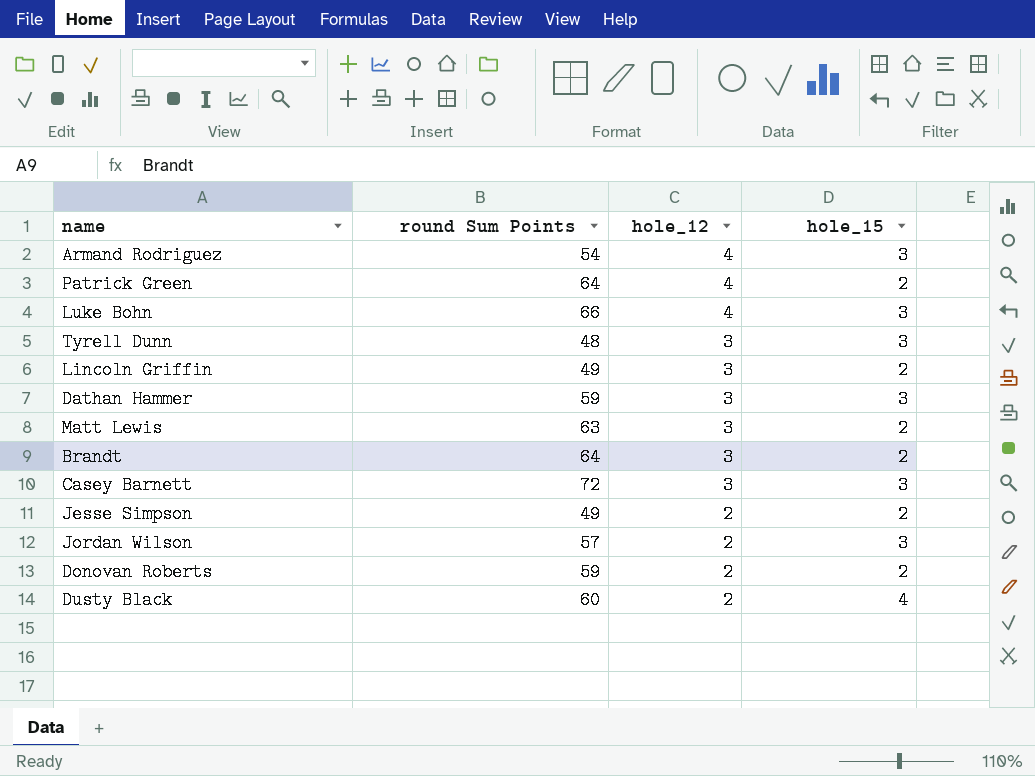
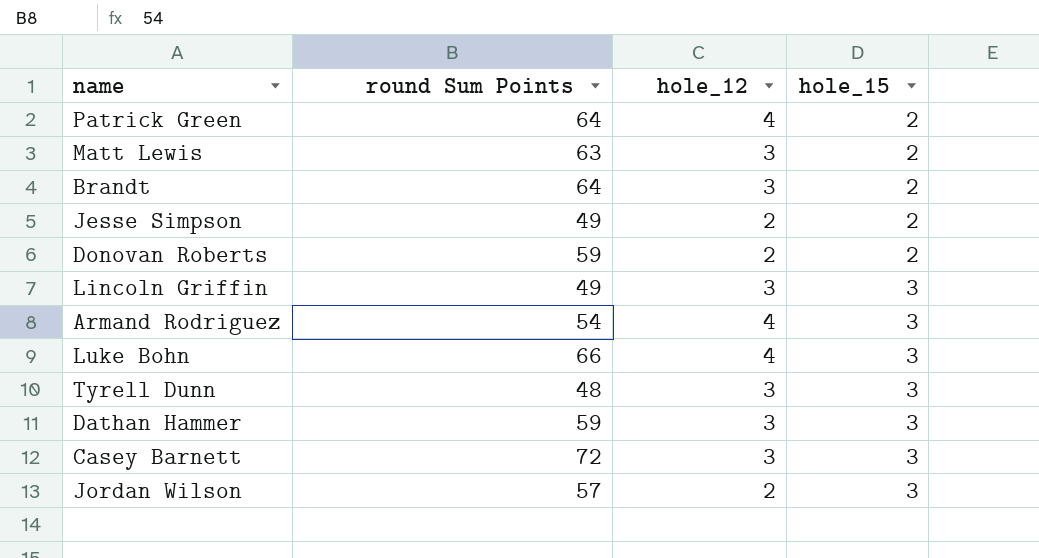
row order: hole_12 descending -> hole_15 ascending
row Dusty Black: 60 | 2 | 4 -> none
Lincoln Griffin | hole_15: 2 -> 3

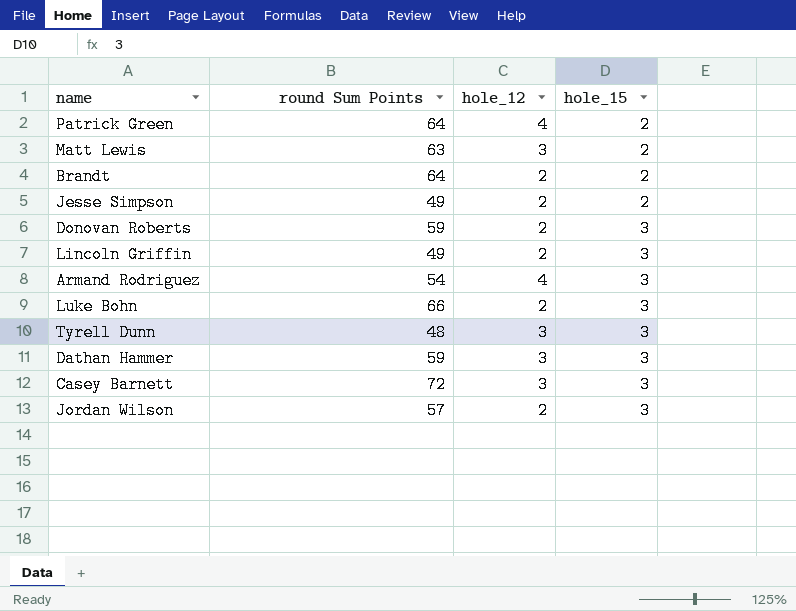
Brandt | hole_12: 3 -> 2
Donovan Roberts | hole_15: 2 -> 3
Lincoln Griffin | hole_12: 3 -> 2
Luke Bohn | hole_12: 4 -> 2

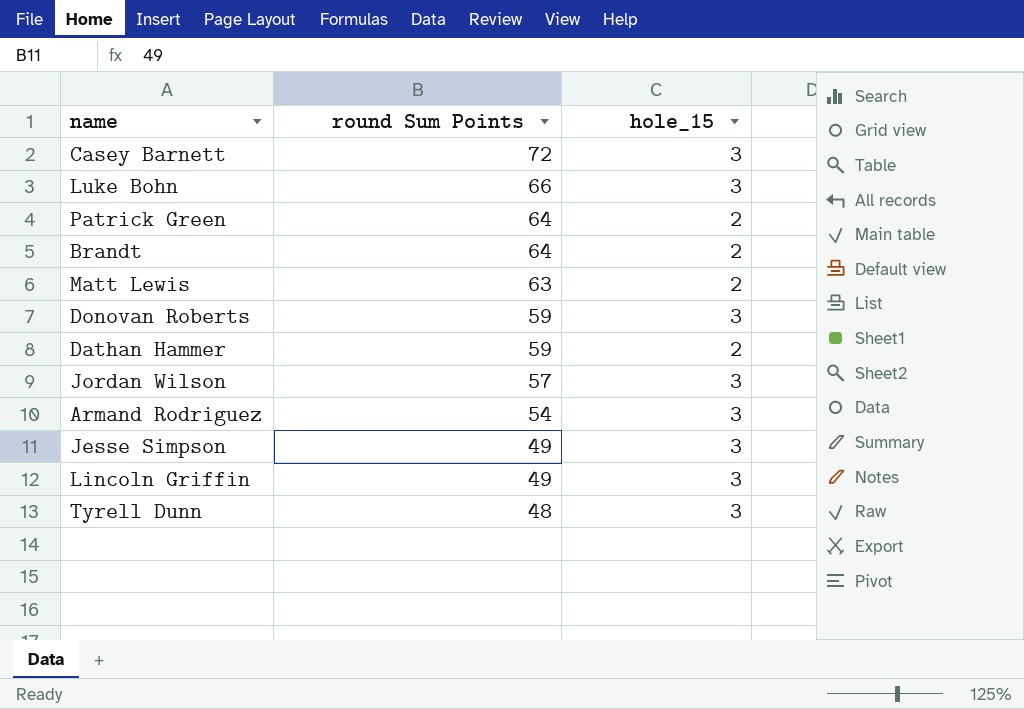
row order: hole_15 ascending -> round Sum Points descending
column hole_12 | position: 3 -> none
Dathan Hammer | hole_15: 3 -> 2
Jesse Simpson | hole_15: 2 -> 3

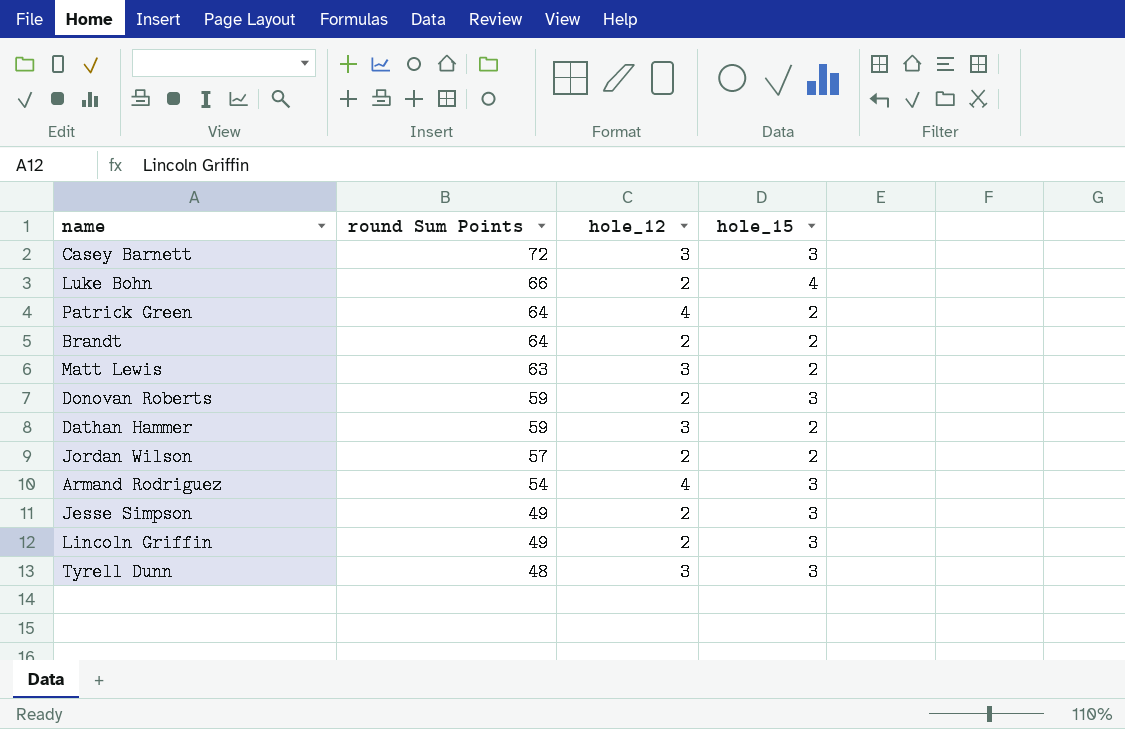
column hole_12 | position: none -> 3
Luke Bohn | hole_15: 3 -> 4
Jordan Wilson | hole_15: 3 -> 2

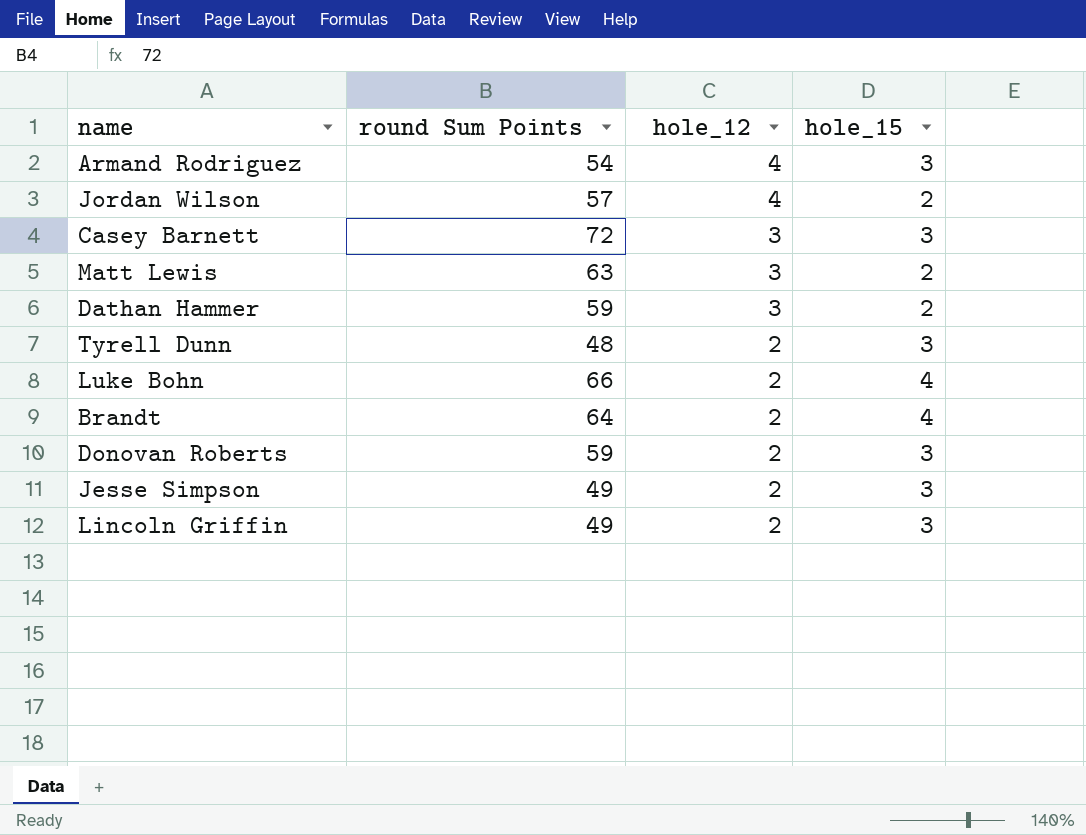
row order: round Sum Points descending -> hole_12 descending
row Patrick Green: 64 | 4 | 2 -> none
Jordan Wilson | hole_12: 2 -> 4
Tyrell Dunn | hole_12: 3 -> 2
Brandt | hole_15: 2 -> 4

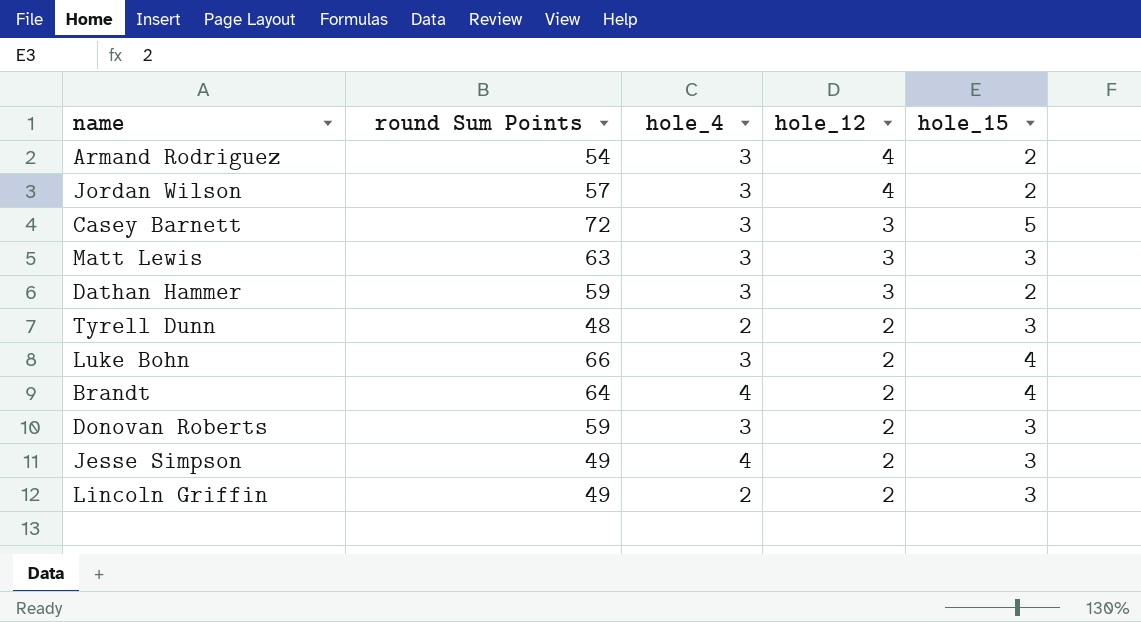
column hole_4 | position: none -> 3
Armand Rodriguez | hole_15: 3 -> 2
Casey Barnett | hole_15: 3 -> 5
Matt Lewis | hole_15: 2 -> 3

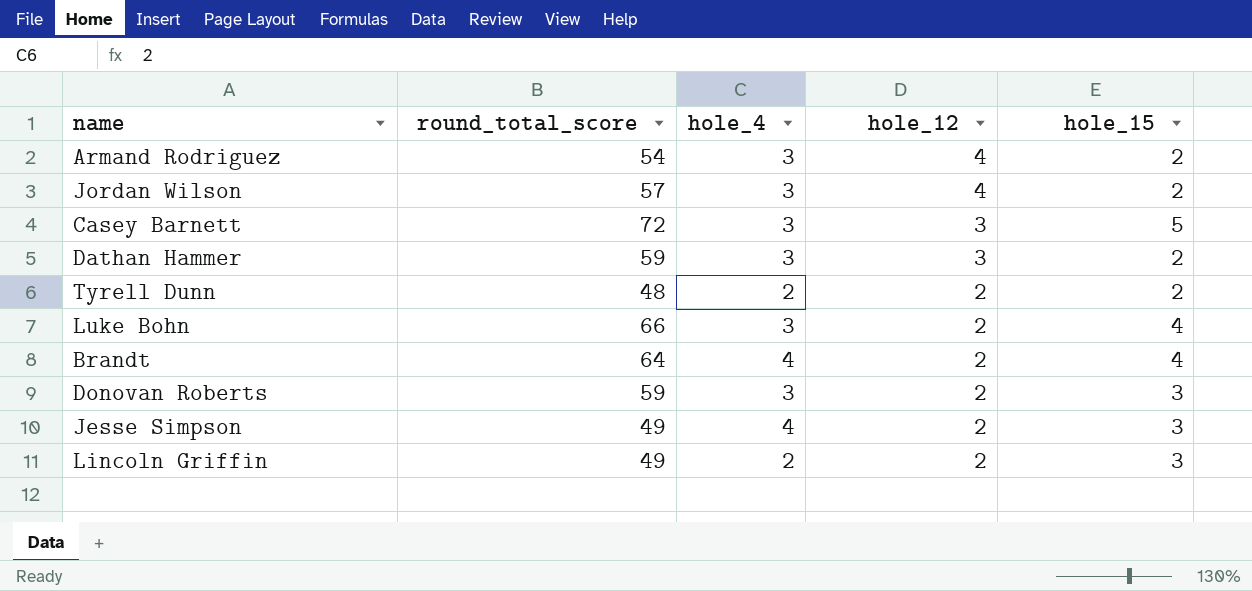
column name: round Sum Points -> round_total_score
row Matt Lewis: 63 | 3 | 3 | 3 -> none
Tyrell Dunn | hole_15: 3 -> 2

